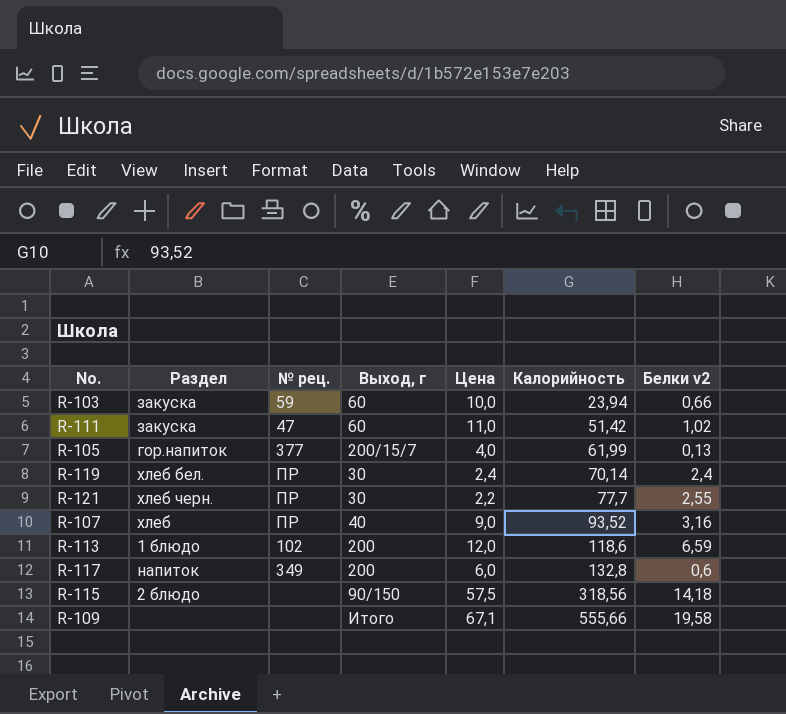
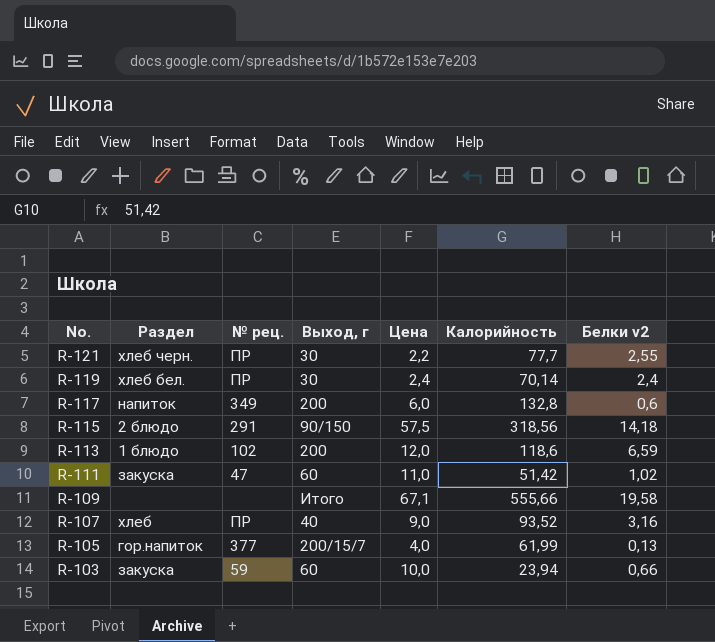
row order: Калорийность ascending -> No. descending
R-115 | № рец.: none -> 291

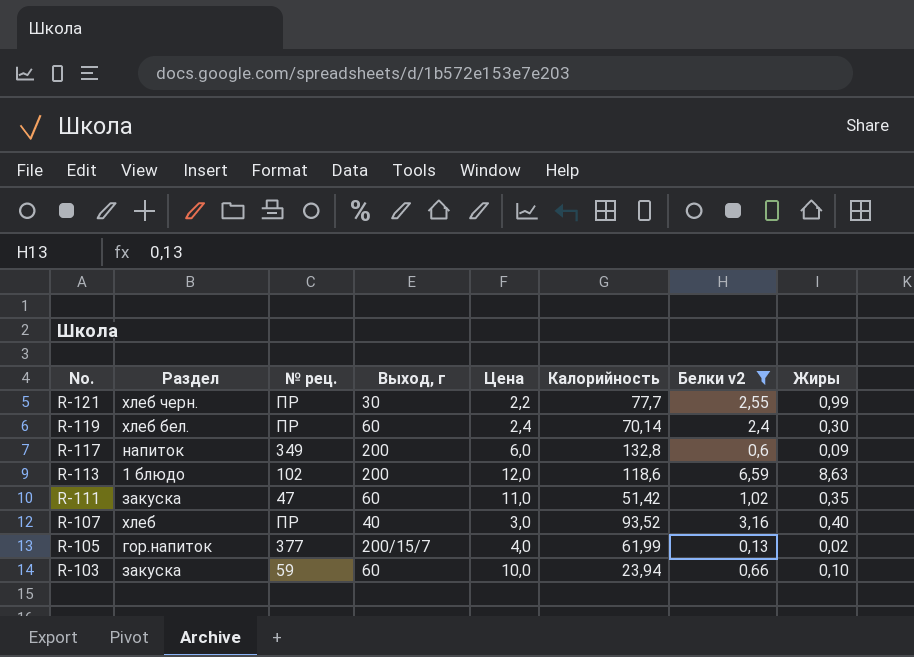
filter: none -> Белки v2 <= 6,59
column Жиры | position: none -> 8
R-119 | Выход, г: 30 -> 60
R-107 | Цена: 9,0 -> 3,0

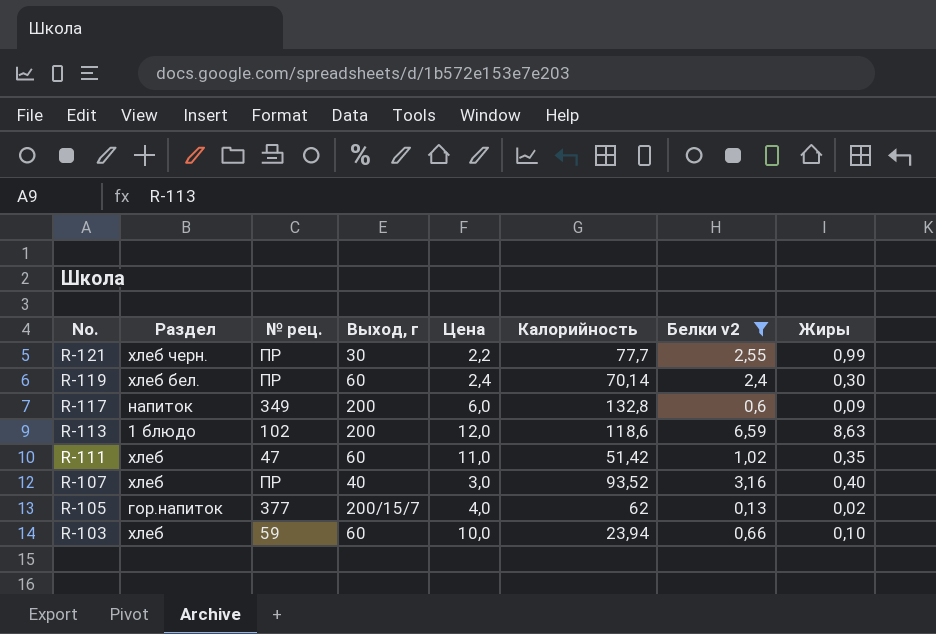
R-111 | Раздел: закуска -> хлеб
R-105 | Калорийность: 61,99 -> 62
R-103 | Раздел: закуска -> хлеб

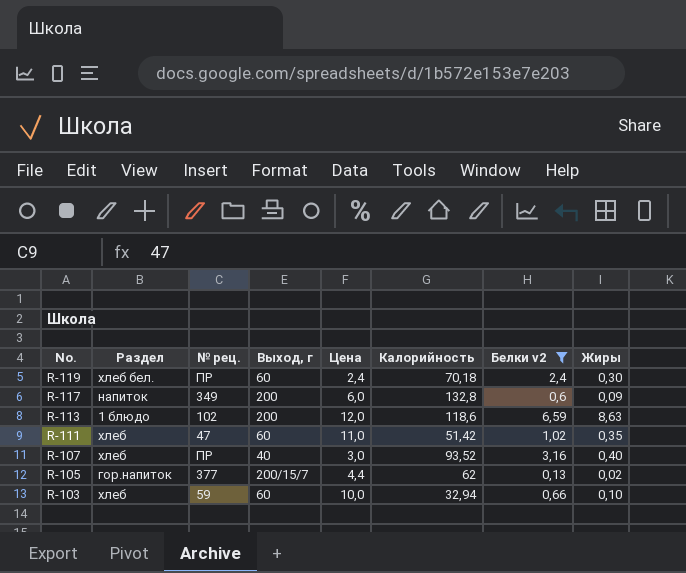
row R-121: хлеб черн. | ПР | 30 | 2,2 | 77,7 | 2,55 | 0,99 -> none
R-119 | Калорийность: 70,14 -> 70,18
R-105 | Цена: 4,0 -> 4,4
R-103 | Калорийность: 23,94 -> 32,94

